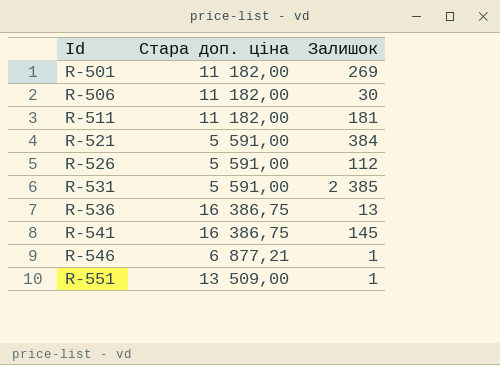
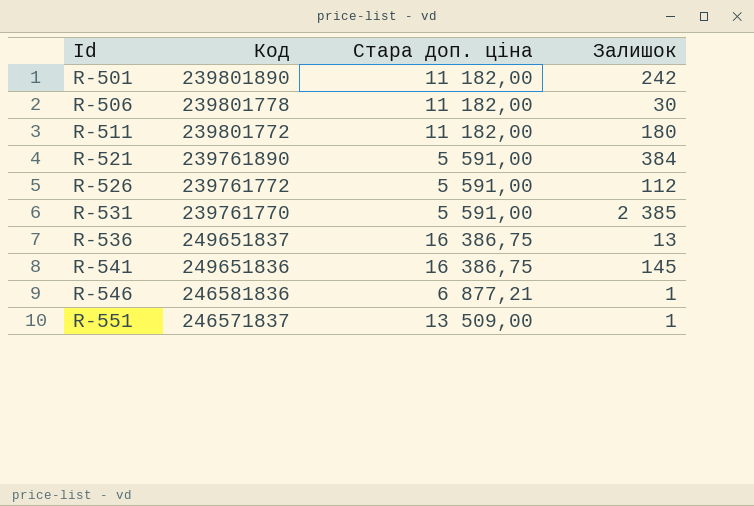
column Код | position: none -> 2
R-501 | Залишок: 269 -> 242
R-511 | Залишок: 181 -> 180

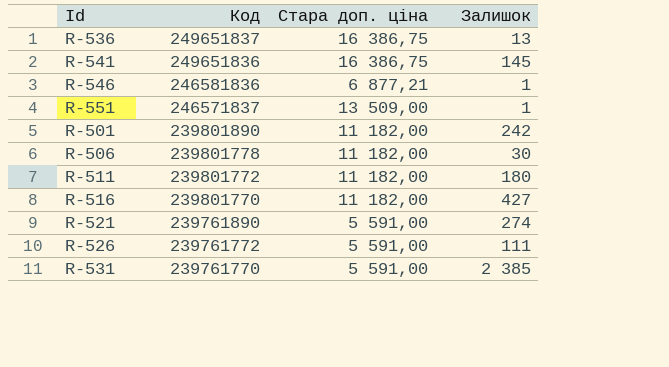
row order: Id ascending -> Код descending
row R-516: none -> 239801770 | 11 182,00 | 427
R-521 | Залишок: 384 -> 274
R-526 | Залишок: 112 -> 111

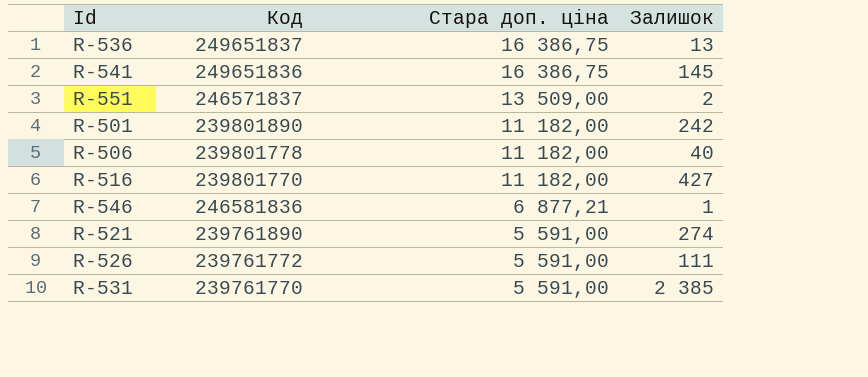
row order: Код descending -> Стара доп. ціна descending
row R-511: 239801772 | 11 182,00 | 180 -> none
R-551 | Залишок: 1 -> 2
R-506 | Залишок: 30 -> 40

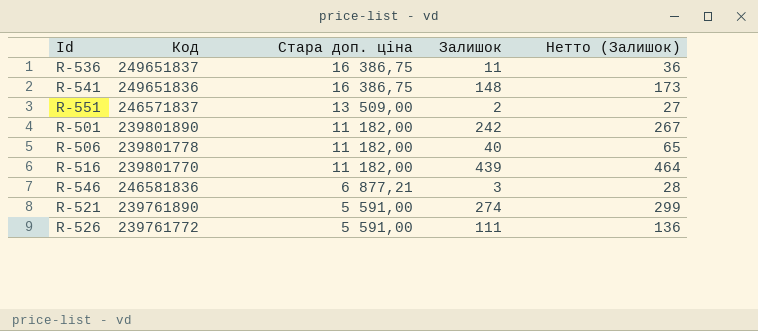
column Нетто (Залишок) | formula: none -> [Залишок] + 25
row R-531: 239761770 | 5 591,00 | 2 385 -> none
R-536 | Залишок: 13 -> 11
R-541 | Залишок: 145 -> 148
R-516 | Залишок: 427 -> 439
R-546 | Залишок: 1 -> 3

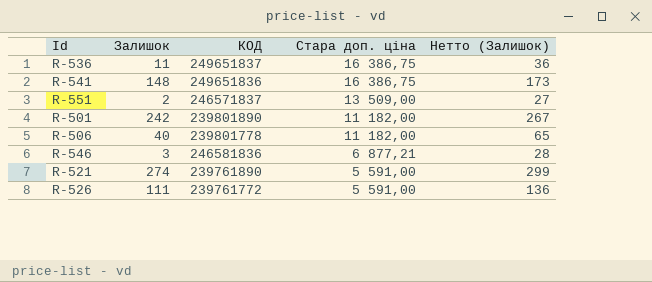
column Залишок | position: 4 -> 2
column name: Код -> КОД
row R-516: 239801770 | 11 182,00 | 439 | 464 -> none

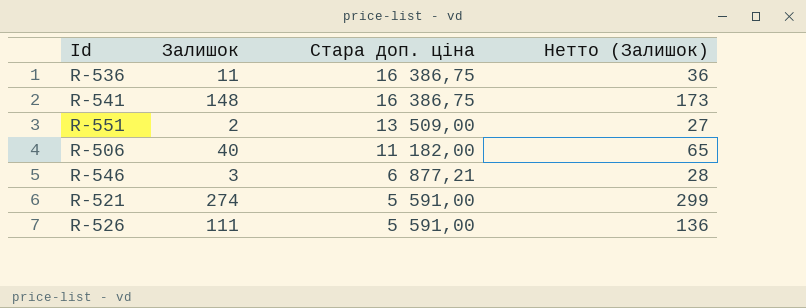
column КОД | position: 3 -> none
row R-501: 242 | 239801890 | 11 182,00 | 267 -> none

